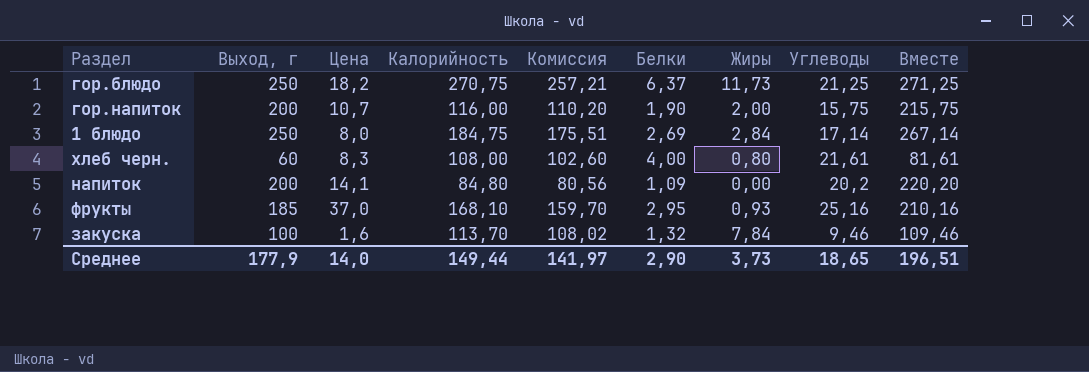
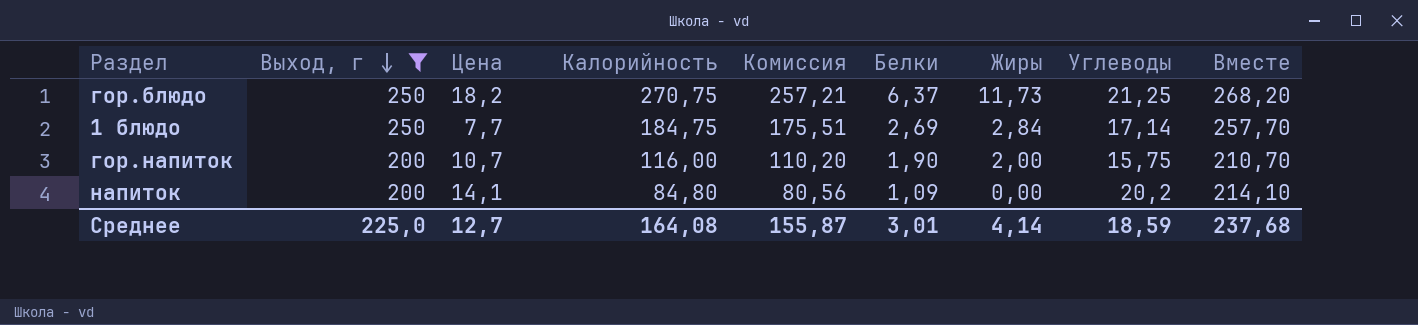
filter: none -> Выход, г >= 200
row order: none -> Выход, г descending
column Вместе | formula: [Выход, г] + [Углеводы] -> [Выход, г] + [Цена]
1 блюдо | Цена: 8,0 -> 7,7
Среднее | Выход, г: 177,9 -> 225,0
Среднее | Цена: 14,0 -> 12,7
Среднее | Калорийность: 149,44 -> 164,08
Среднее | Комиссия: 141,97 -> 155,87
Среднее | Белки: 2,90 -> 3,01
Среднее | Жиры: 3,73 -> 4,14
Среднее | Углеводы: 18,65 -> 18,59
Среднее | Вместе: 196,51 -> 237,68

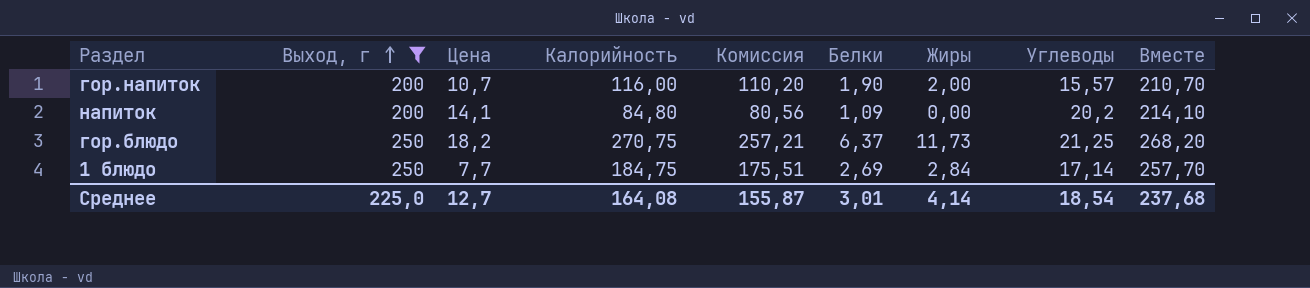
row order: Выход, г descending -> Выход, г ascending
гор.напиток | Углеводы: 15,75 -> 15,57
Среднее | Углеводы: 18,59 -> 18,54

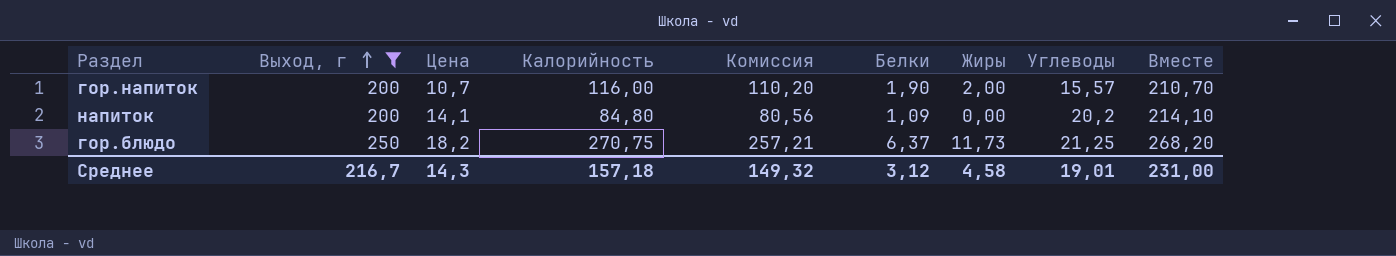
row 1 блюдо: 250 | 7,7 | 184,75 | 175,51 | 2,69 | 2,84 | 17,14 | 257,70 -> none
Среднее | Выход, г: 225,0 -> 216,7
Среднее | Цена: 12,7 -> 14,3
Среднее | Калорийность: 164,08 -> 157,18
Среднее | Комиссия: 155,87 -> 149,32
Среднее | Белки: 3,01 -> 3,12
Среднее | Жиры: 4,14 -> 4,58
Среднее | Углеводы: 18,54 -> 19,01
Среднее | Вместе: 237,68 -> 231,00

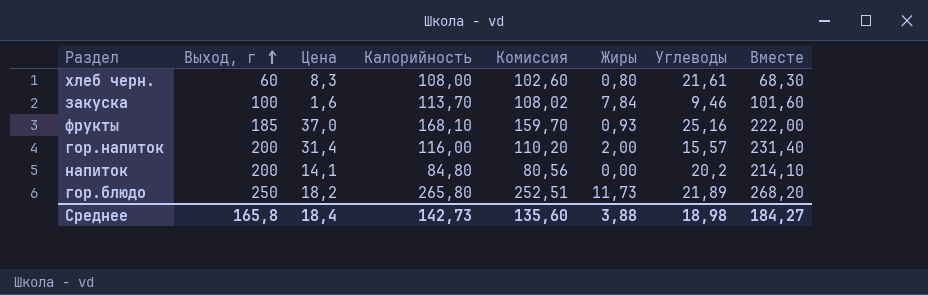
filter: Выход, г >= 200 -> none
column Белки | position: 6 -> none
гор.напиток | Цена: 10,7 -> 31,4
гор.напиток | Вместе: 210,70 -> 231,40
гор.блюдо | Калорийность: 270,75 -> 265,80
гор.блюдо | Комиссия: 257,21 -> 252,51
гор.блюдо | Углеводы: 21,25 -> 21,89
Среднее | Выход, г: 216,7 -> 165,8
Среднее | Цена: 14,3 -> 18,4
Среднее | Калорийность: 157,18 -> 142,73
Среднее | Комиссия: 149,32 -> 135,60
Среднее | Жиры: 4,58 -> 3,88
Среднее | Углеводы: 19,01 -> 18,98
Среднее | Вместе: 231,00 -> 184,27

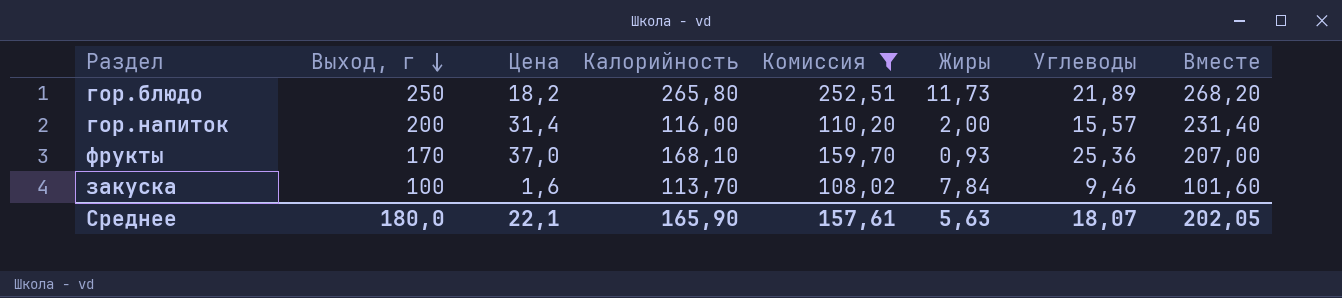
filter: none -> Комиссия >= 108,02
row order: Выход, г ascending -> Выход, г descending
фрукты | Выход, г: 185 -> 170
фрукты | Углеводы: 25,16 -> 25,36
фрукты | Вместе: 222,00 -> 207,00
Среднее | Выход, г: 165,8 -> 180,0
Среднее | Цена: 18,4 -> 22,1
Среднее | Калорийность: 142,73 -> 165,90
Среднее | Комиссия: 135,60 -> 157,61
Среднее | Жиры: 3,88 -> 5,63
Среднее | Углеводы: 18,98 -> 18,07
Среднее | Вместе: 184,27 -> 202,05

